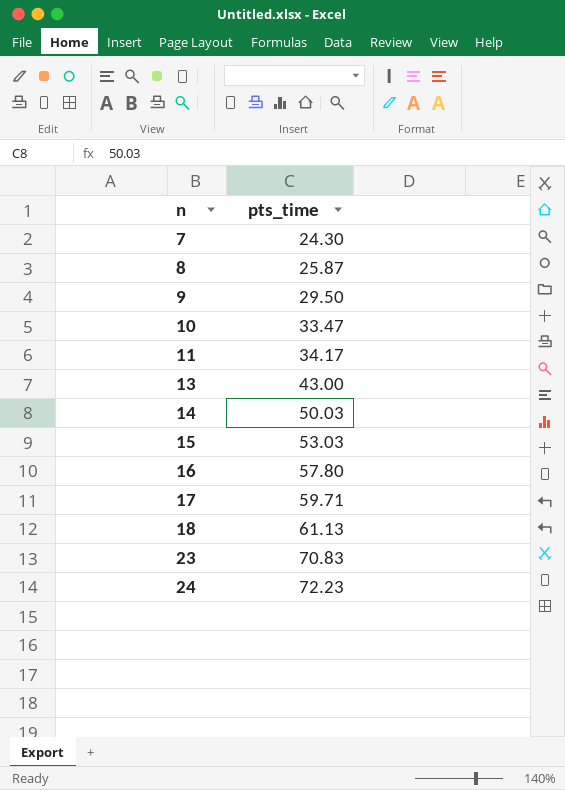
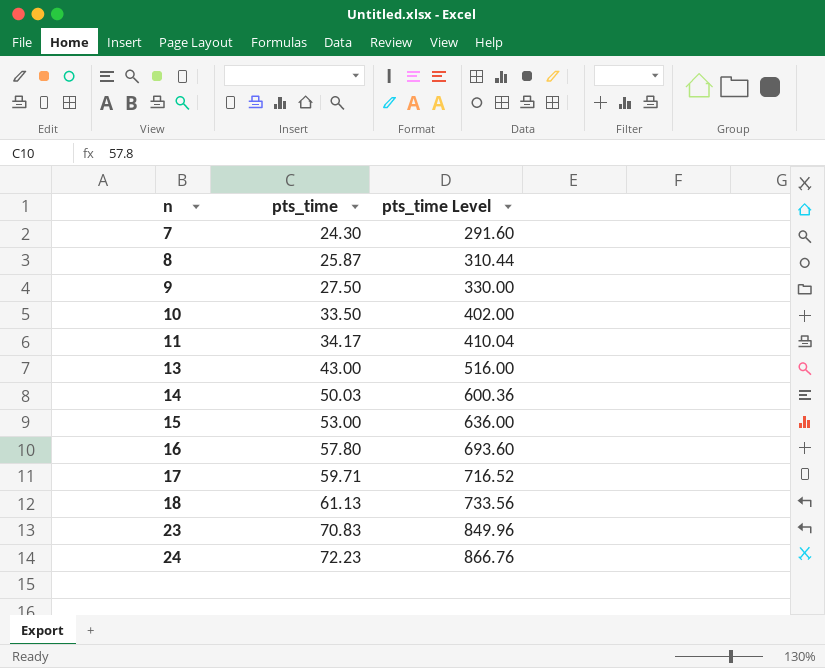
column pts_time Level | formula: none -> [pts_time] * 12
9 | pts_time: 29.50 -> 27.50
10 | pts_time: 33.47 -> 33.50
15 | pts_time: 53.03 -> 53.00

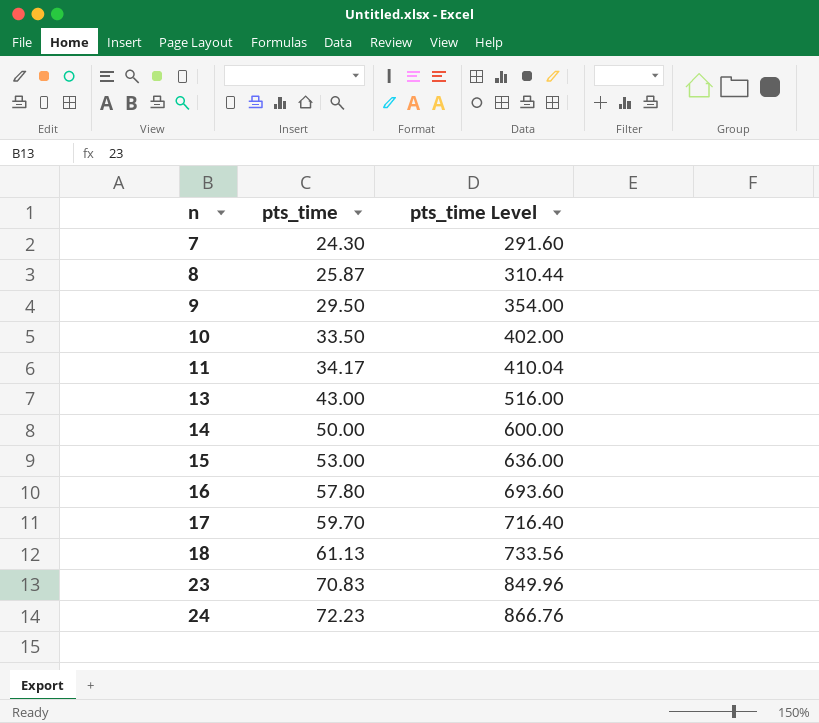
9 | pts_time: 27.50 -> 29.50
9 | pts_time Level: 330.00 -> 354.00
14 | pts_time: 50.03 -> 50.00
14 | pts_time Level: 600.36 -> 600.00
17 | pts_time: 59.71 -> 59.70
17 | pts_time Level: 716.52 -> 716.40

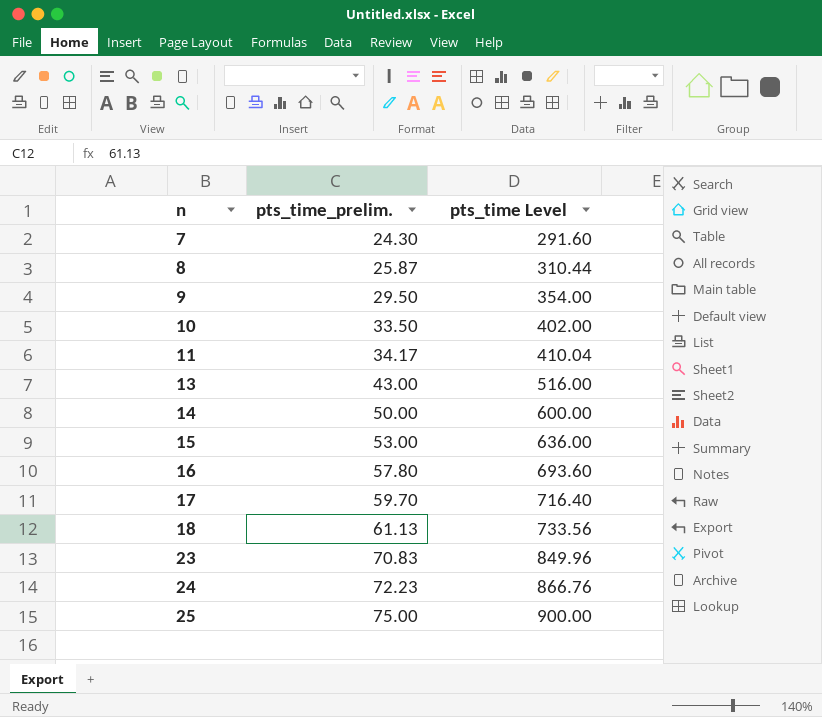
column name: pts_time -> pts_time_prelim.
row 25: none -> 75.00 | 900.00

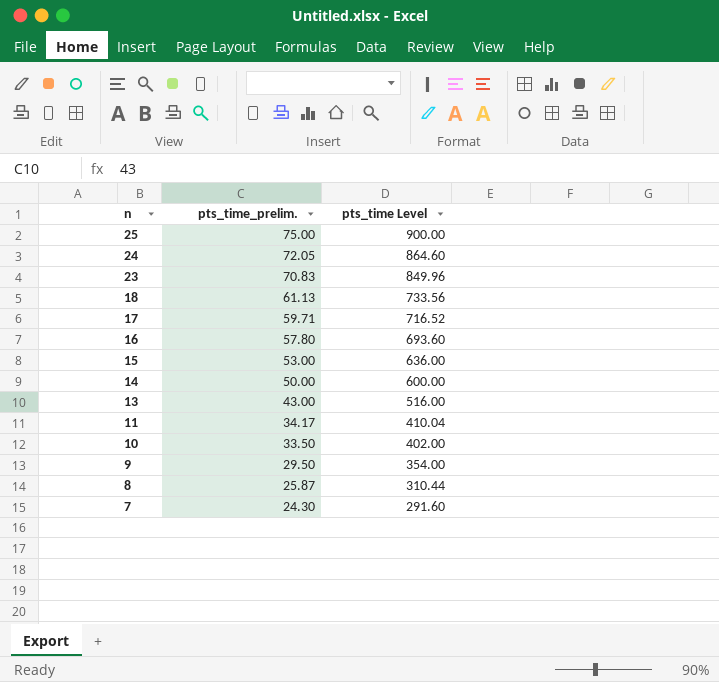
row order: n ascending -> n descending
24 | pts_time_prelim.: 72.23 -> 72.05
24 | pts_time Level: 866.76 -> 864.60
17 | pts_time_prelim.: 59.70 -> 59.71
17 | pts_time Level: 716.40 -> 716.52

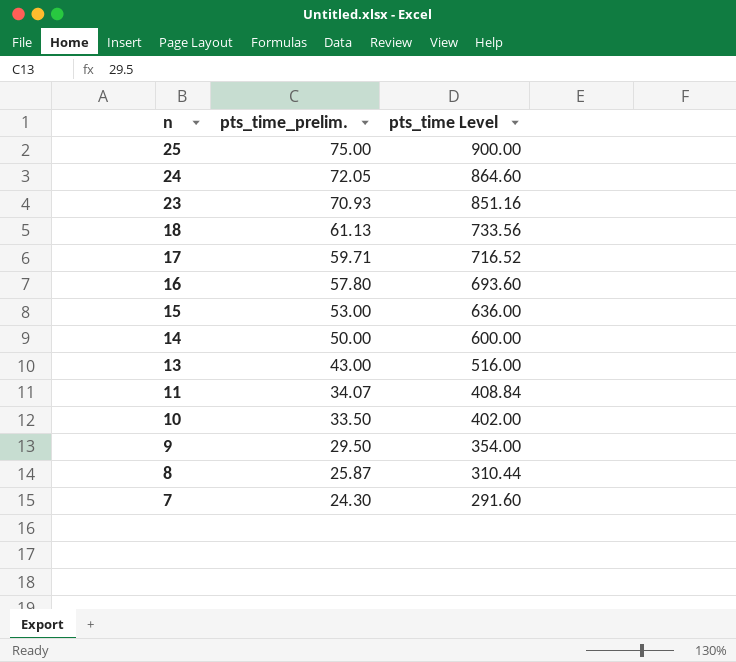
23 | pts_time_prelim.: 70.83 -> 70.93
23 | pts_time Level: 849.96 -> 851.16
11 | pts_time_prelim.: 34.17 -> 34.07
11 | pts_time Level: 410.04 -> 408.84

